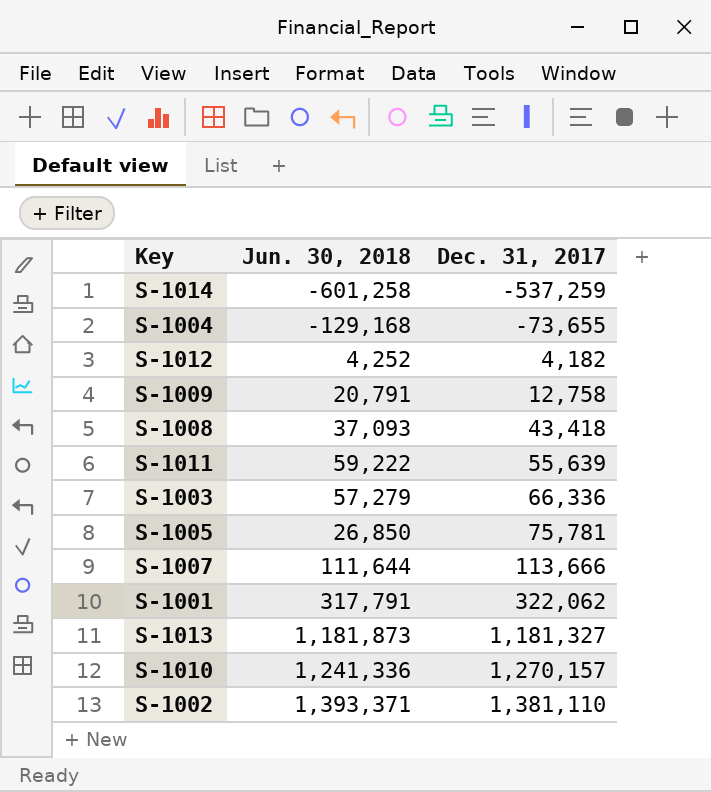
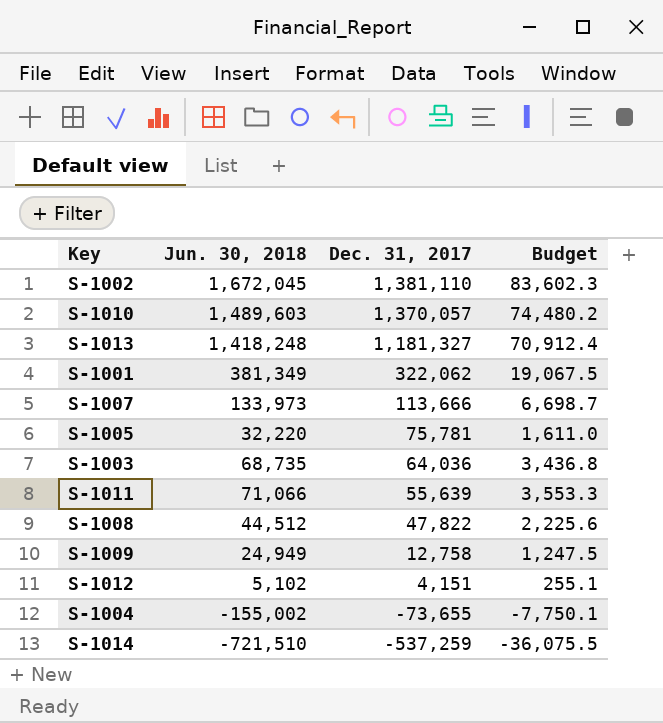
row order: Dec. 31, 2017 ascending -> Dec. 31, 2017 descending
column Budget | formula: none -> [Jun. 30, 2018] * 0.05
S-1002 | Jun. 30, 2018: 1,393,371 -> 1,672,045
S-1010 | Jun. 30, 2018: 1,241,336 -> 1,489,603
S-1010 | Dec. 31, 2017: 1,270,157 -> 1,370,057
S-1013 | Jun. 30, 2018: 1,181,873 -> 1,418,248
S-1001 | Jun. 30, 2018: 317,791 -> 381,349
S-1007 | Jun. 30, 2018: 111,644 -> 133,973
S-1005 | Jun. 30, 2018: 26,850 -> 32,220
S-1003 | Jun. 30, 2018: 57,279 -> 68,735
S-1003 | Dec. 31, 2017: 66,336 -> 64,036
S-1011 | Jun. 30, 2018: 59,222 -> 71,066
S-1008 | Jun. 30, 2018: 37,093 -> 44,512
S-1008 | Dec. 31, 2017: 43,418 -> 47,822
S-1009 | Jun. 30, 2018: 20,791 -> 24,949
S-1012 | Jun. 30, 2018: 4,252 -> 5,102
S-1012 | Dec. 31, 2017: 4,182 -> 4,151
S-1004 | Jun. 30, 2018: -129,168 -> -155,002
S-1014 | Jun. 30, 2018: -601,258 -> -721,510

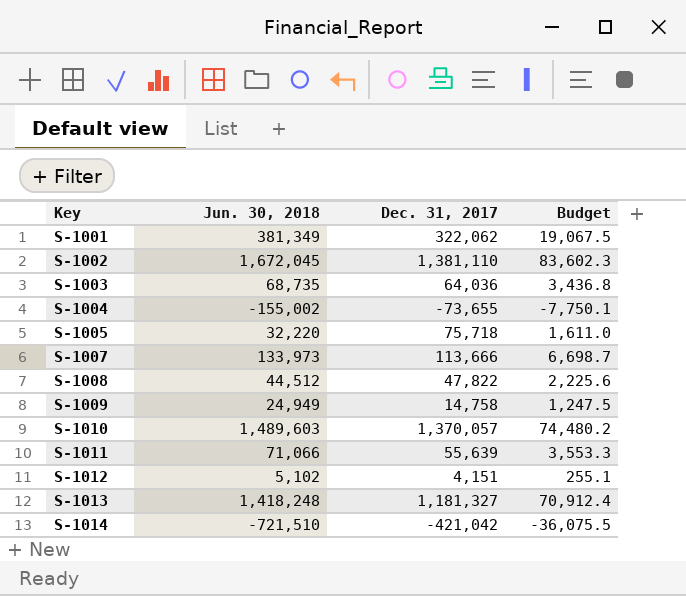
row order: Dec. 31, 2017 descending -> Key ascending
S-1005 | Dec. 31, 2017: 75,781 -> 75,718
S-1009 | Dec. 31, 2017: 12,758 -> 14,758
S-1014 | Dec. 31, 2017: -537,259 -> -421,042

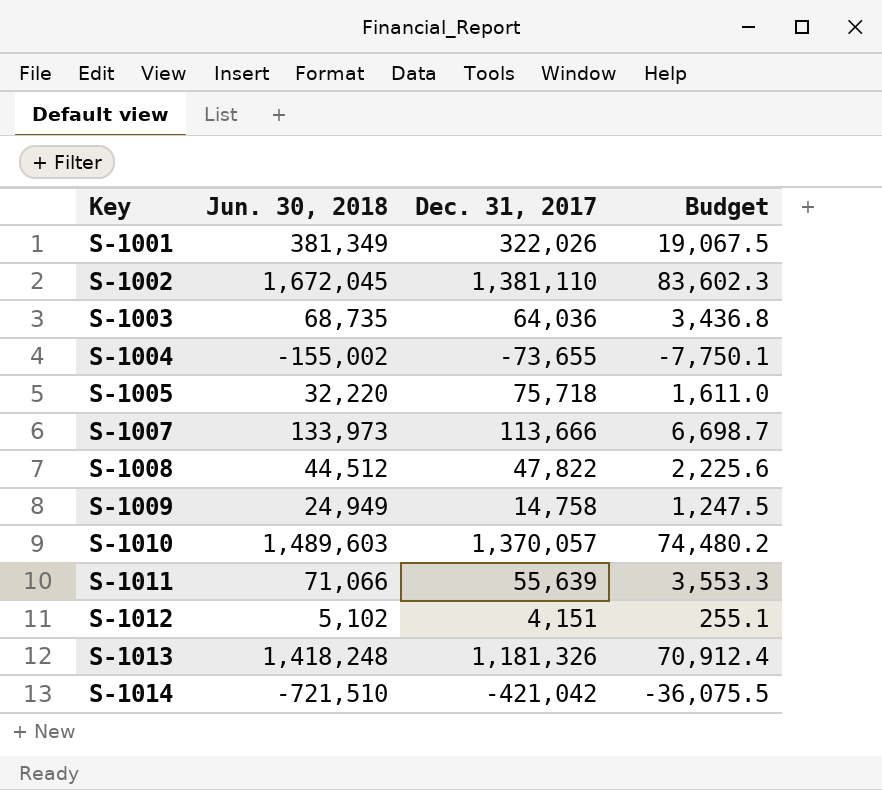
S-1001 | Dec. 31, 2017: 322,062 -> 322,026
S-1013 | Dec. 31, 2017: 1,181,327 -> 1,181,326

